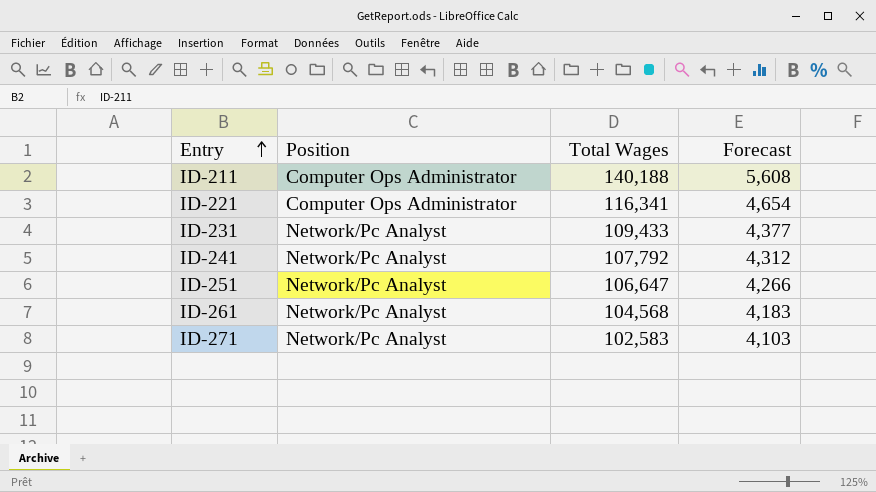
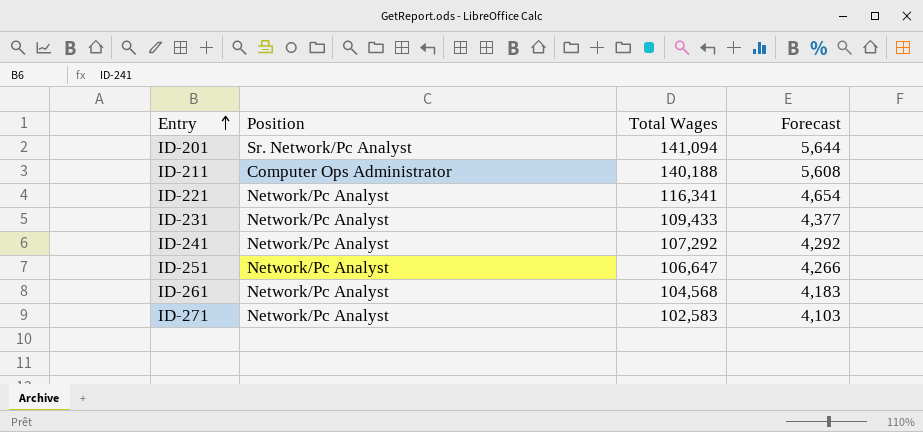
row ID-201: none -> Sr. Network/Pc Analyst | 141,094 | 5,644
ID-221 | Position: Computer Ops Administrator -> Network/Pc Analyst
ID-241 | Total Wages: 107,792 -> 107,292
ID-241 | Forecast: 4,312 -> 4,292

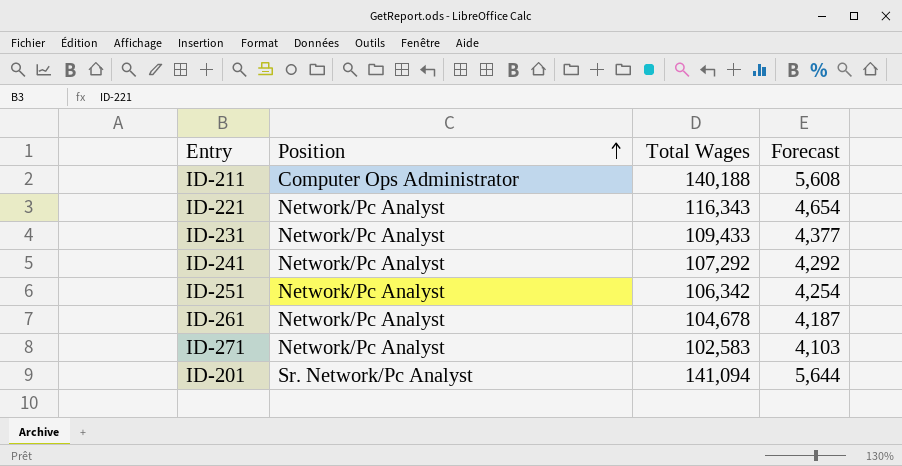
row order: Entry ascending -> Position ascending
ID-221 | Total Wages: 116,341 -> 116,343
ID-251 | Total Wages: 106,647 -> 106,342
ID-251 | Forecast: 4,266 -> 4,254
ID-261 | Total Wages: 104,568 -> 104,678
ID-261 | Forecast: 4,183 -> 4,187

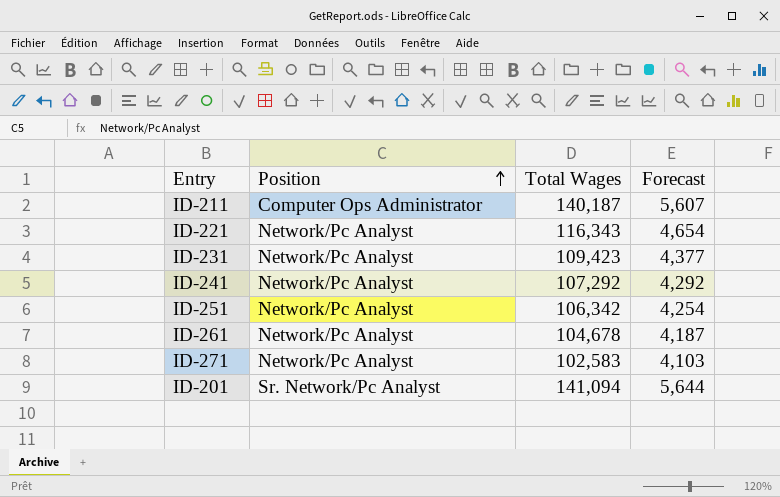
ID-211 | Total Wages: 140,188 -> 140,187
ID-211 | Forecast: 5,608 -> 5,607
ID-231 | Total Wages: 109,433 -> 109,423

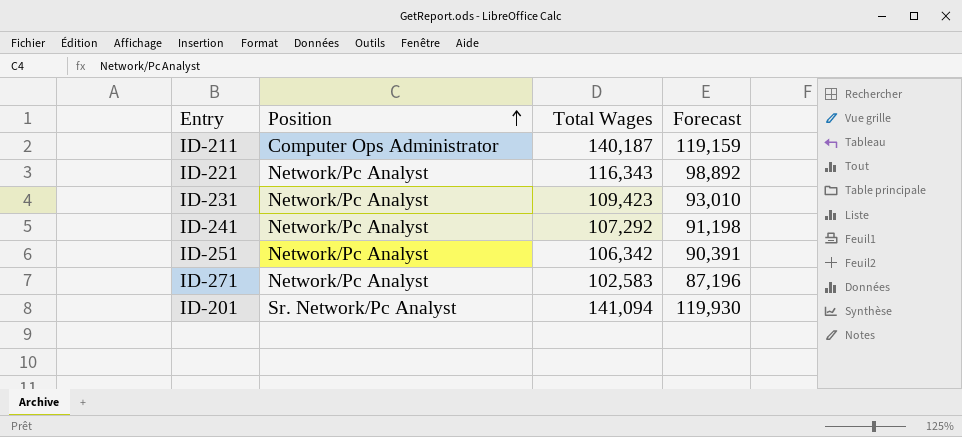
column Forecast | formula: [Total Wages] * 0.04 -> [Total Wages] * 0.85
row ID-261: Network/Pc Analyst | 104,678 | 4,187 -> none

